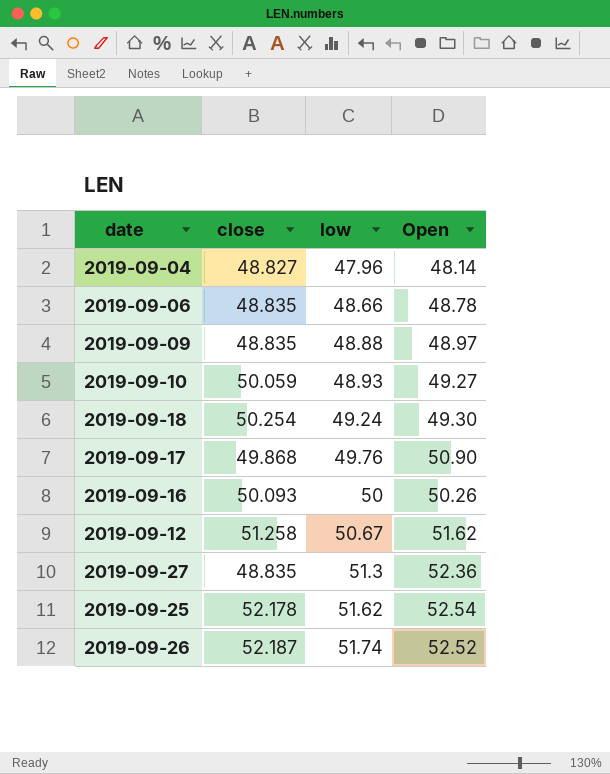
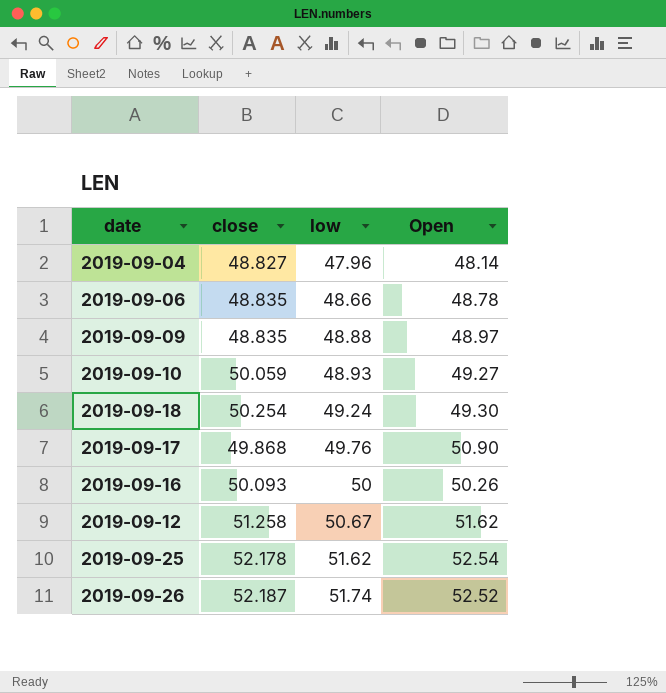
row 2019-09-27: 48.835 | 51.3 | 52.36 -> none

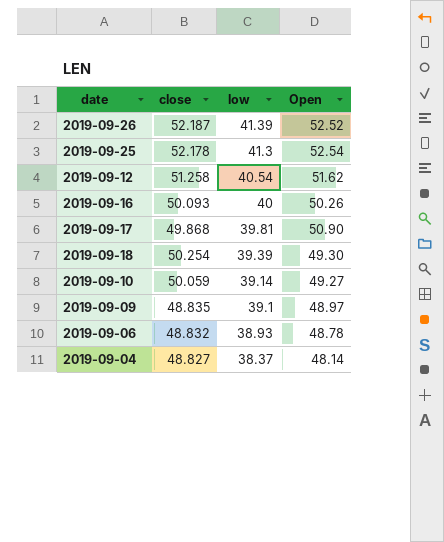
row order: low ascending -> low descending
2019-09-26 | low: 51.74 -> 41.39
2019-09-25 | low: 51.62 -> 41.3
2019-09-12 | low: 50.67 -> 40.54
2019-09-16 | low: 50 -> 40
2019-09-17 | low: 49.76 -> 39.81
2019-09-18 | low: 49.24 -> 39.39
2019-09-10 | low: 48.93 -> 39.14
2019-09-09 | low: 48.88 -> 39.1
2019-09-06 | close: 48.835 -> 48.832
2019-09-06 | low: 48.66 -> 38.93
2019-09-04 | low: 47.96 -> 38.37

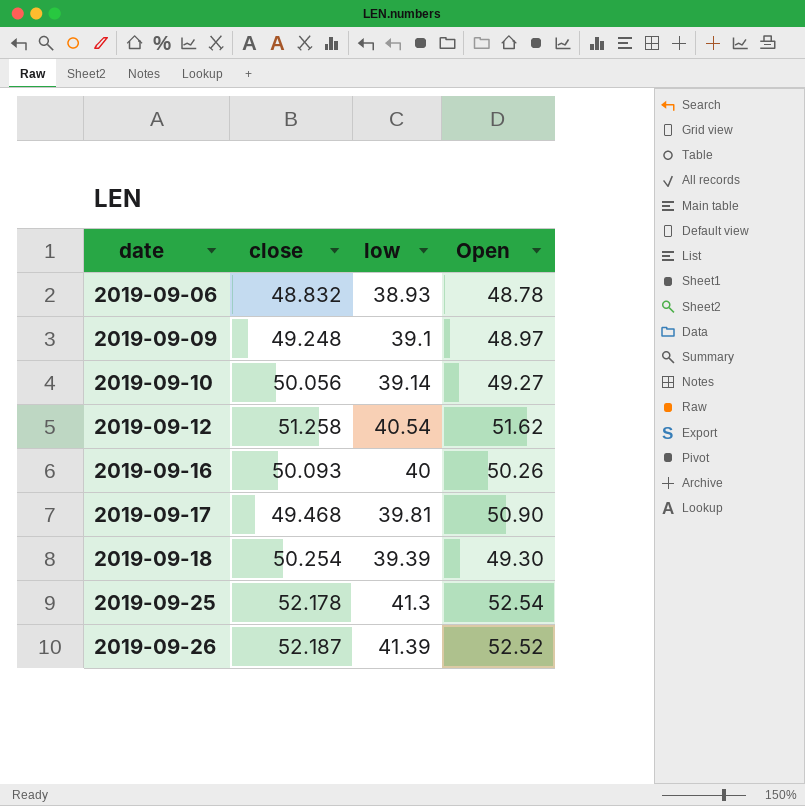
row order: low descending -> date ascending
row 2019-09-04: 48.827 | 38.37 | 48.14 -> none
2019-09-09 | close: 48.835 -> 49.248
2019-09-10 | close: 50.059 -> 50.056
2019-09-17 | close: 49.868 -> 49.468

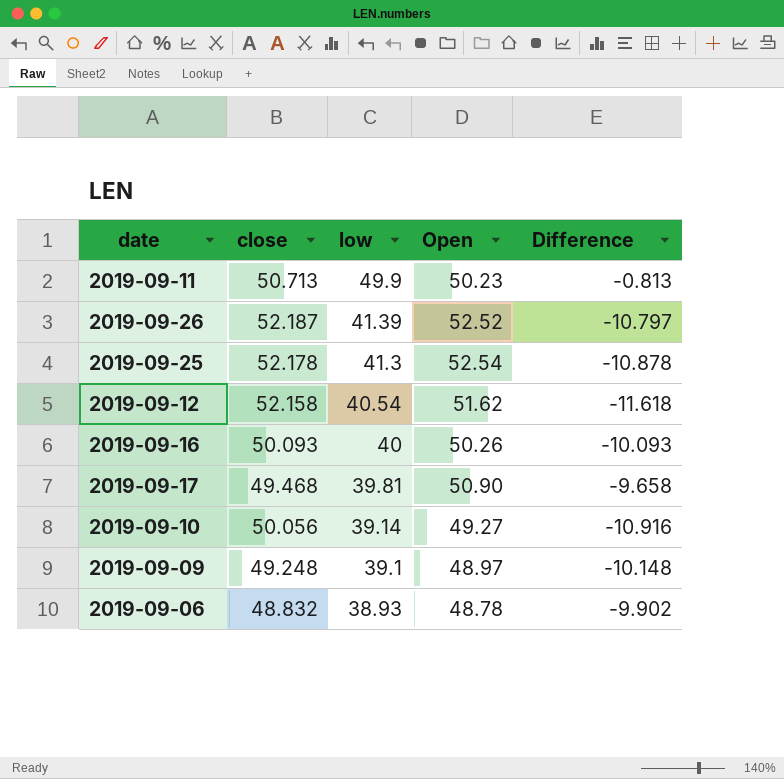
row order: date ascending -> low descending
column Difference | formula: none -> [low] - [close]
row 2019-09-18: 50.254 | 39.39 | 49.30 -> none
row 2019-09-11: none -> 50.713 | 49.9 | 50.23 | -0.813
2019-09-12 | close: 51.258 -> 52.158

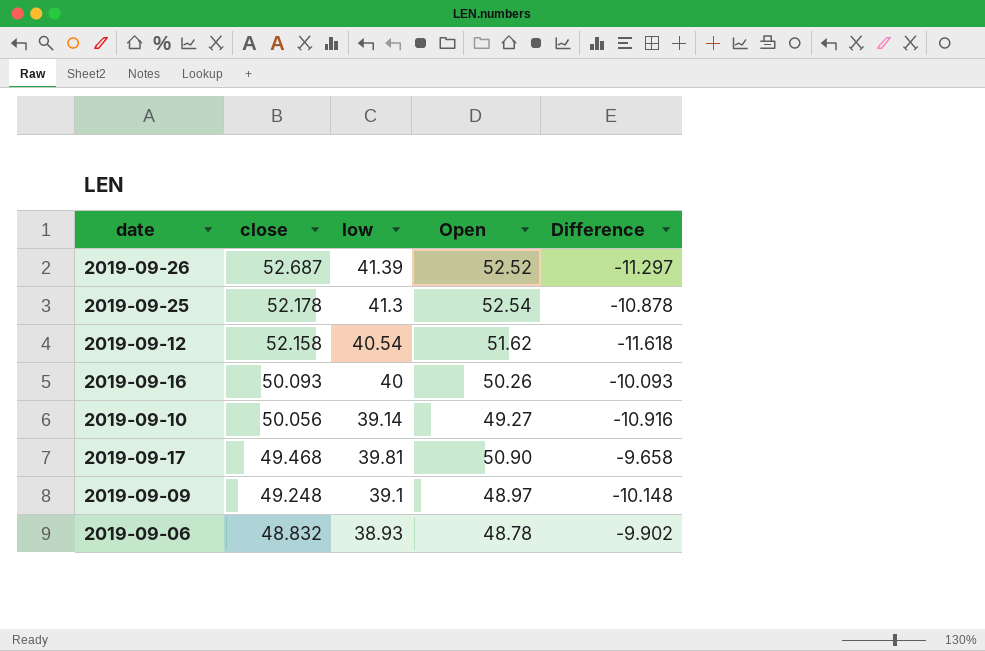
row order: low descending -> close descending
row 2019-09-11: 50.713 | 49.9 | 50.23 | -0.813 -> none
2019-09-26 | close: 52.187 -> 52.687
2019-09-26 | Difference: -10.797 -> -11.297

